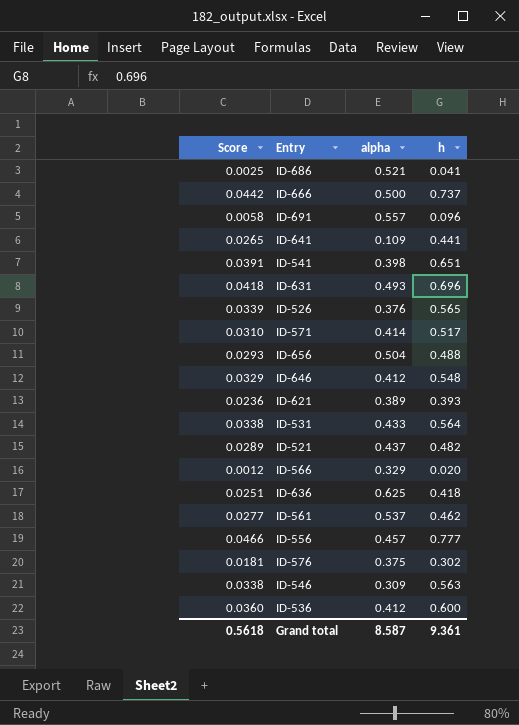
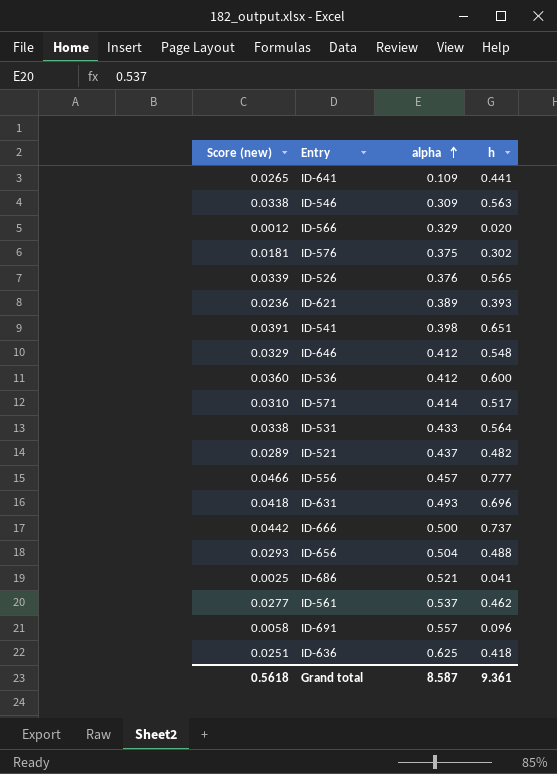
row order: none -> alpha ascending
column name: Score -> Score (new)

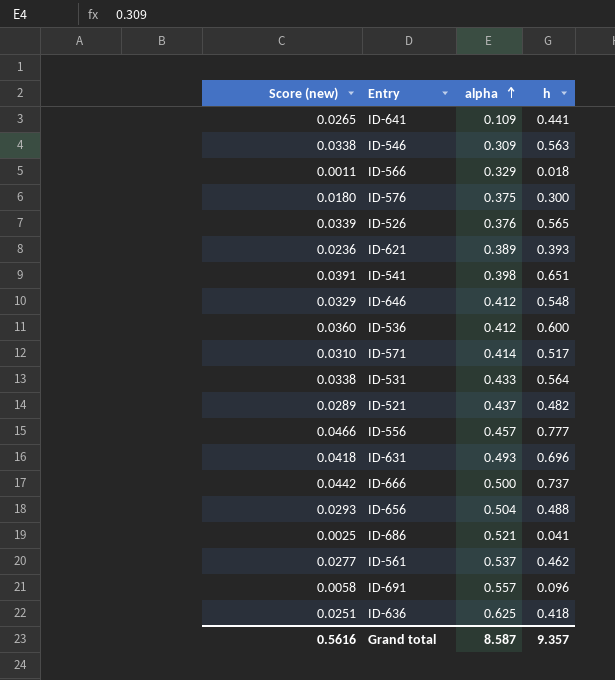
ID-566 | Score (new): 0.0012 -> 0.0011
ID-566 | h: 0.020 -> 0.018
ID-576 | Score (new): 0.0181 -> 0.0180
ID-576 | h: 0.302 -> 0.300
Grand total | Score (new): 0.5618 -> 0.5616
Grand total | h: 9.361 -> 9.357

